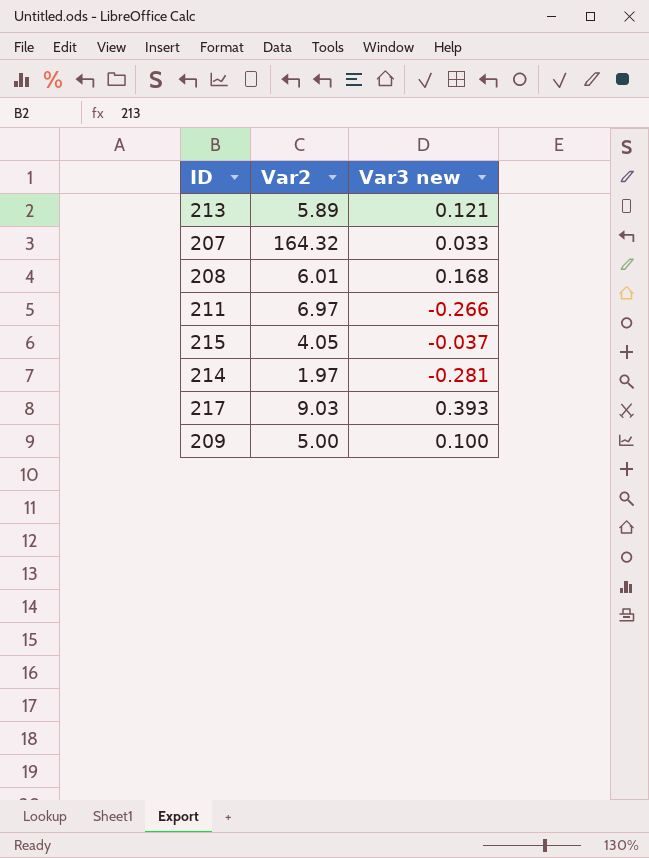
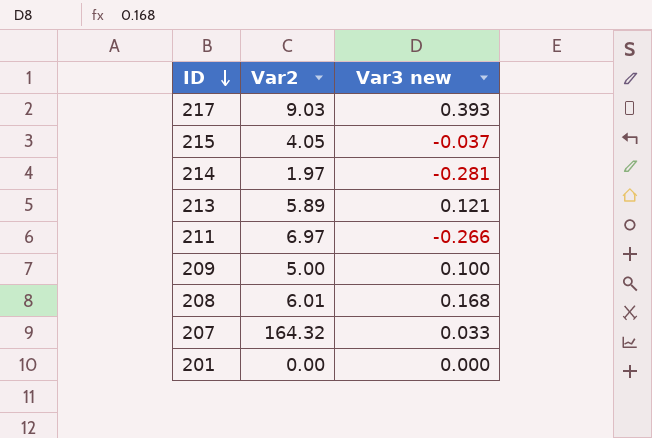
row order: none -> ID descending
row 201: none -> 0.00 | 0.000

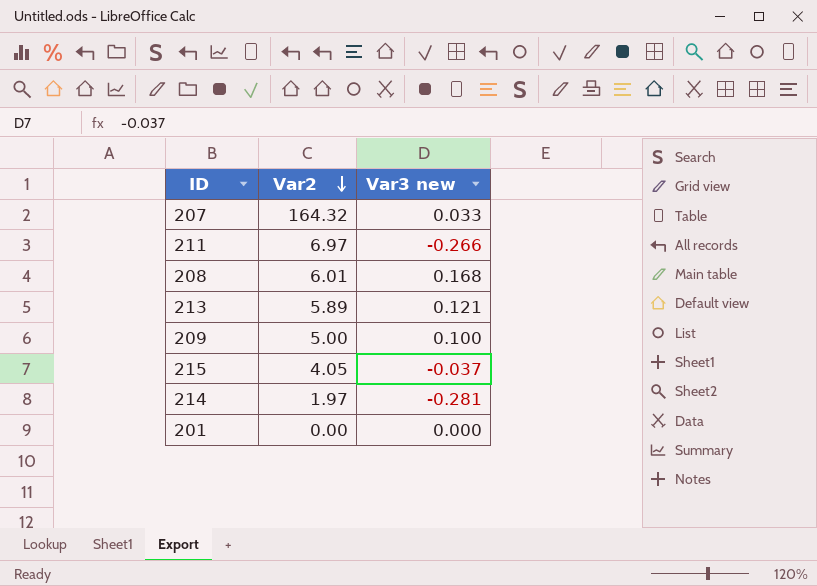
row order: ID descending -> Var2 descending
row 217: 9.03 | 0.393 -> none

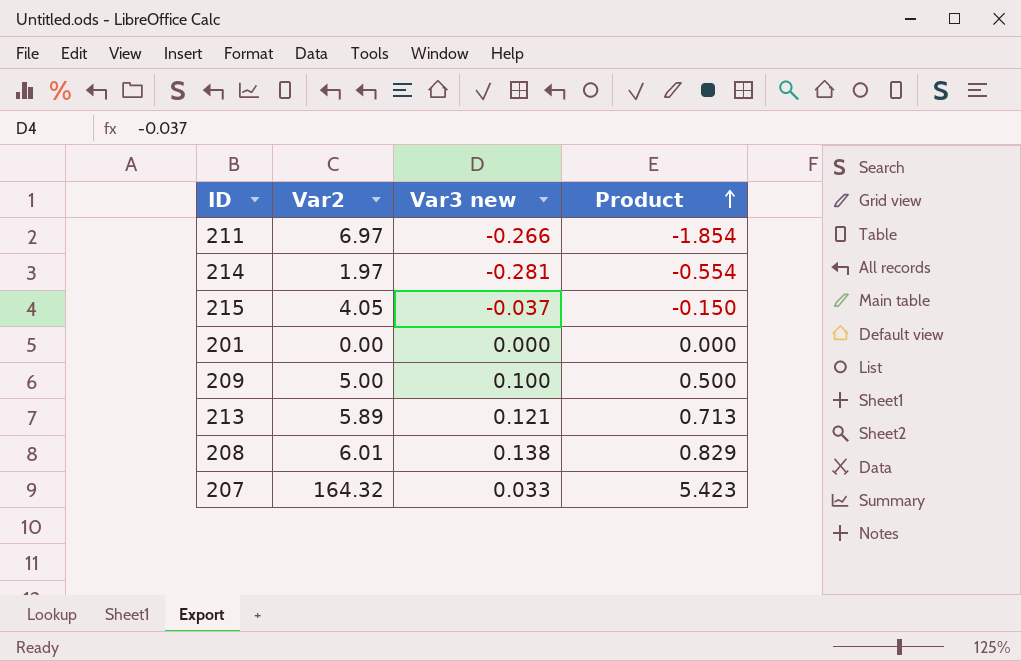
row order: Var2 descending -> Product ascending
column Product | formula: none -> [Var2] * [Var3 new]
208 | Var3 new: 0.168 -> 0.138

